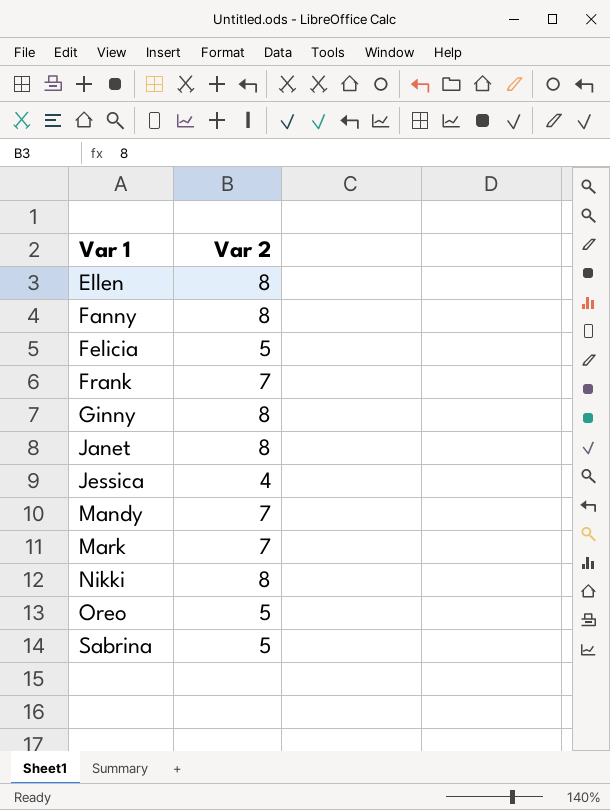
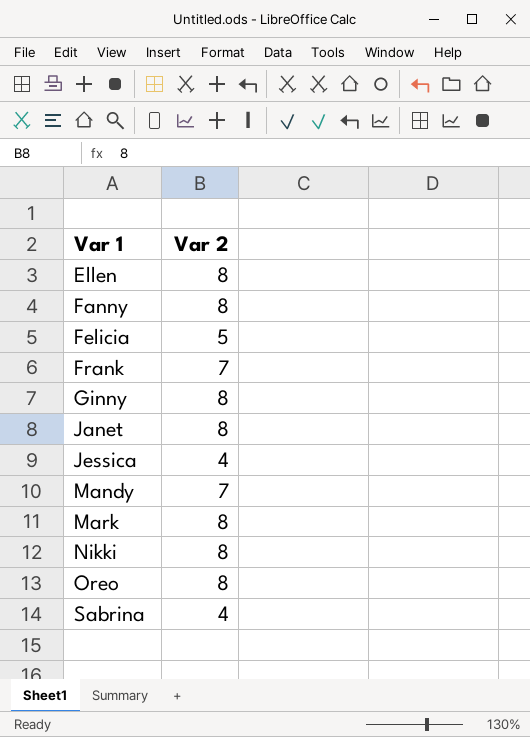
Mark | Var 2: 7 -> 8
Oreo | Var 2: 5 -> 8
Sabrina | Var 2: 5 -> 4

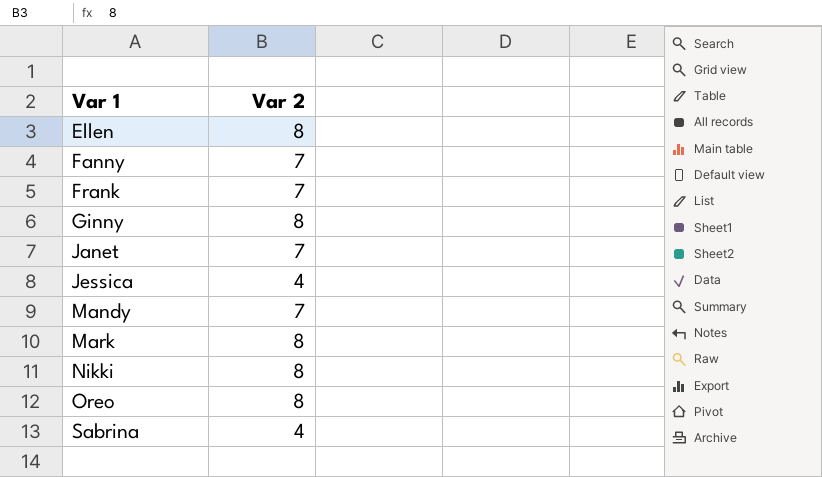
row Felicia: 5 -> none
Fanny | Var 2: 8 -> 7
Janet | Var 2: 8 -> 7

